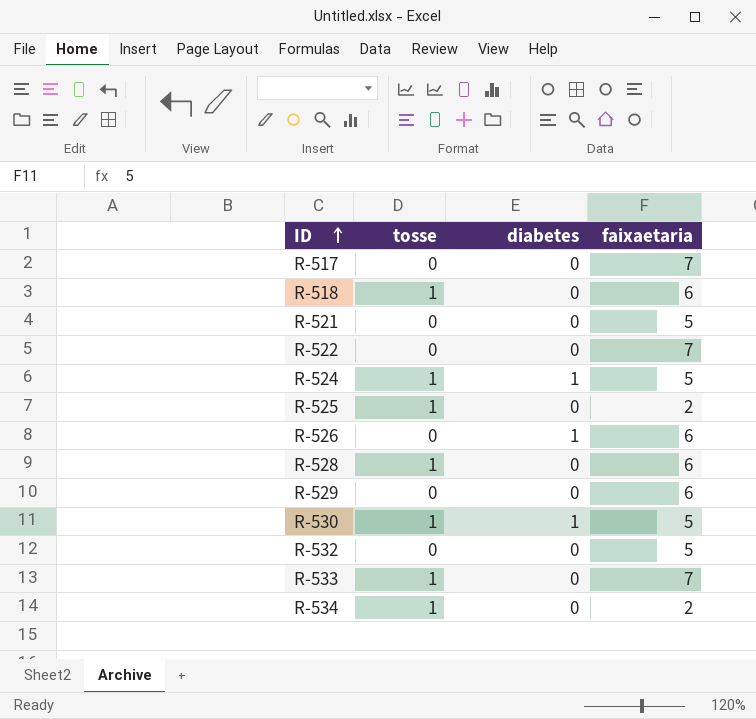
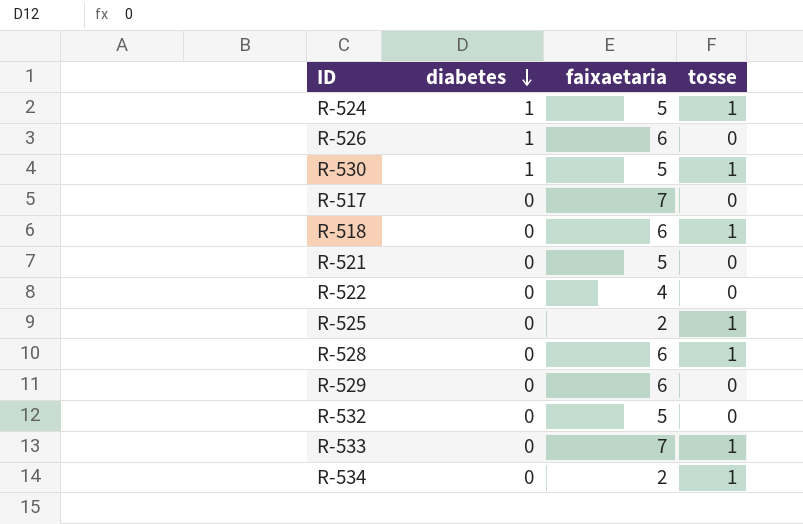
row order: ID ascending -> diabetes descending
column tosse | position: 2 -> 4
R-522 | faixaetaria: 7 -> 4

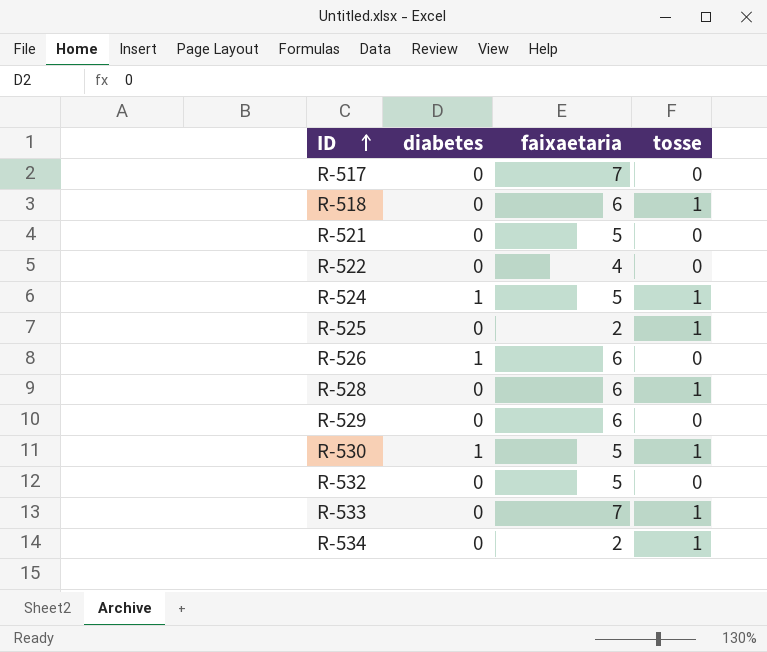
row order: diabetes descending -> ID ascending

